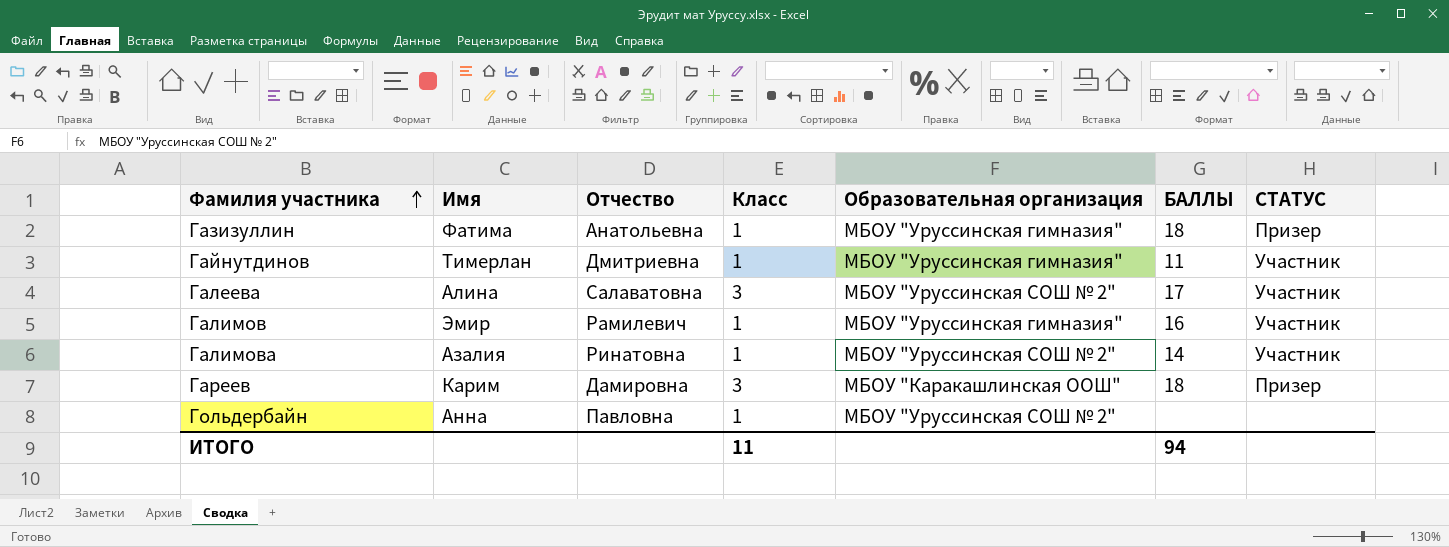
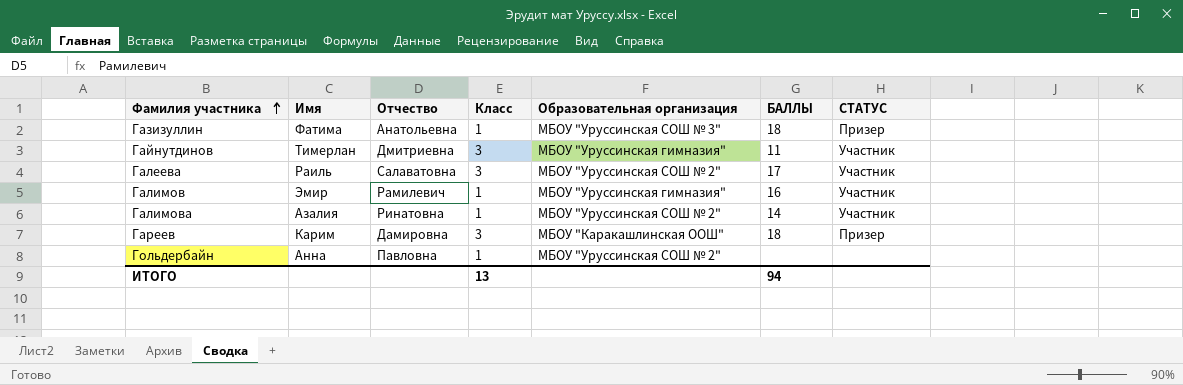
Газизуллин | Образовательная организация: МБОУ "Уруссинская гимназия" -> МБОУ "Уруссинская СОШ № 3"
Гайнутдинов | Класс: 1 -> 3
Галеева | Имя: Алина -> Раиль
ИТОГО | Класс: 11 -> 13

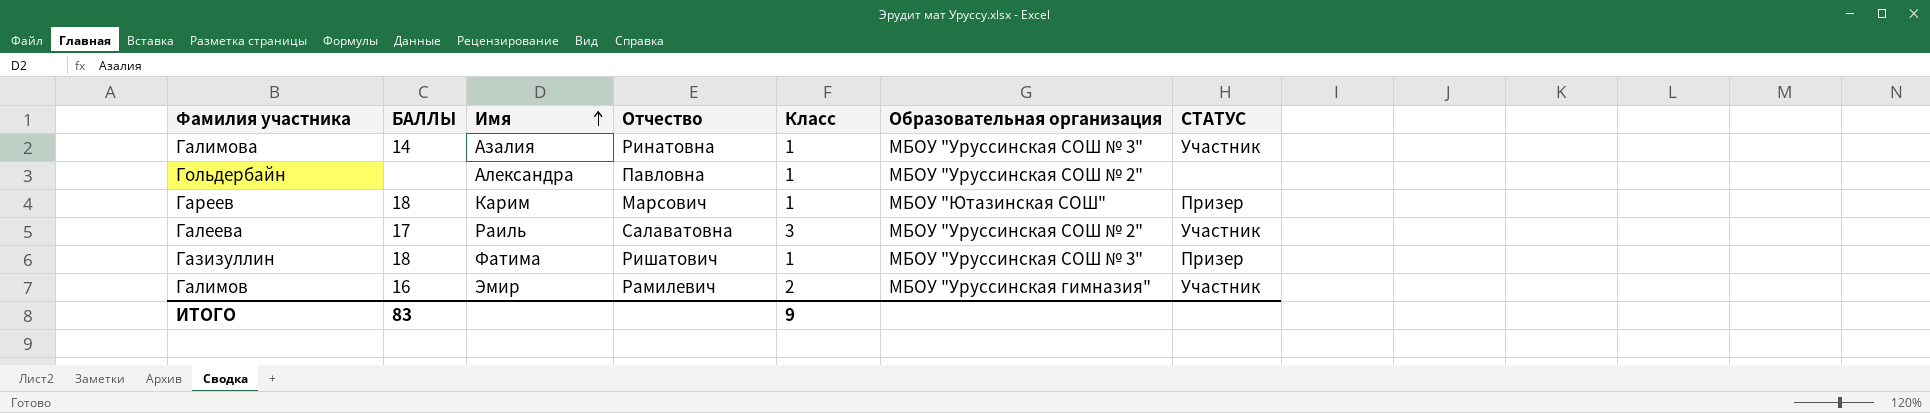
row order: Фамилия участника ascending -> Имя ascending
column БАЛЛЫ | position: 6 -> 2
row Гайнутдинов: Тимерлан | Дмитриевна | 3 | МБОУ "Уруссинская гимназия" | 11 | Участник -> none
Галимова | Образовательная организация: МБОУ "Уруссинская СОШ № 2" -> МБОУ "Уруссинская СОШ № 3"
Гольдербайн | Имя: Анна -> Александра
Гареев | Отчество: Дамировна -> Марсович
Гареев | Класс: 3 -> 1
Гареев | Образовательная организация: МБОУ "Каракашлинская ООШ" -> МБОУ "Ютазинская СОШ"
Газизуллин | Отчество: Анатольевна -> Ришатович
Галимов | Класс: 1 -> 2
ИТОГО | БАЛЛЫ: 94 -> 83
ИТОГО | Класс: 13 -> 9

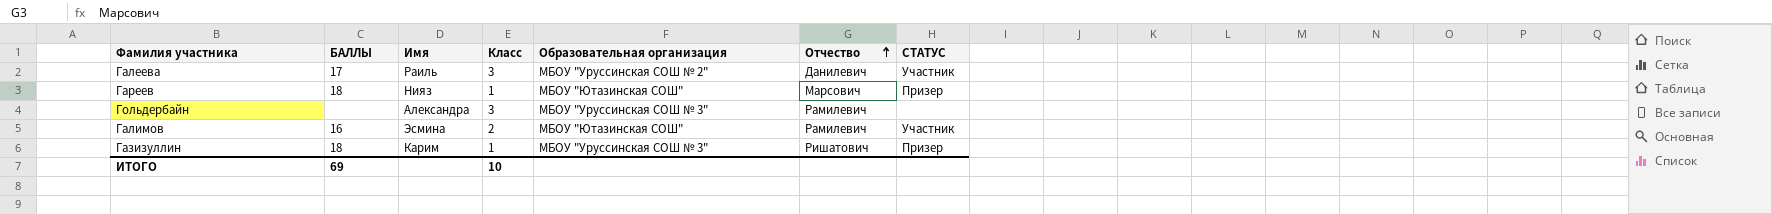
row order: Имя ascending -> Отчество ascending
column Отчество | position: 4 -> 6
row Галимова: 14 | Азалия | Ринатовна | 1 | МБОУ "Уруссинская СОШ № 3" | Участник -> none
Галеева | Отчество: Салаватовна -> Данилевич
Гареев | Имя: Карим -> Нияз
Гольдербайн | Класс: 1 -> 3
Гольдербайн | Образовательная организация: МБОУ "Уруссинская СОШ № 2" -> МБОУ "Уруссинская СОШ № 3"
Гольдербайн | Отчество: Павловна -> Рамилевич
Галимов | Имя: Эмир -> Эсмина
Галимов | Образовательная организация: МБОУ "Уруссинская гимназия" -> МБОУ "Ютазинская СОШ"
Газизуллин | Имя: Фатима -> Карим
ИТОГО | БАЛЛЫ: 83 -> 69
ИТОГО | Класс: 9 -> 10

